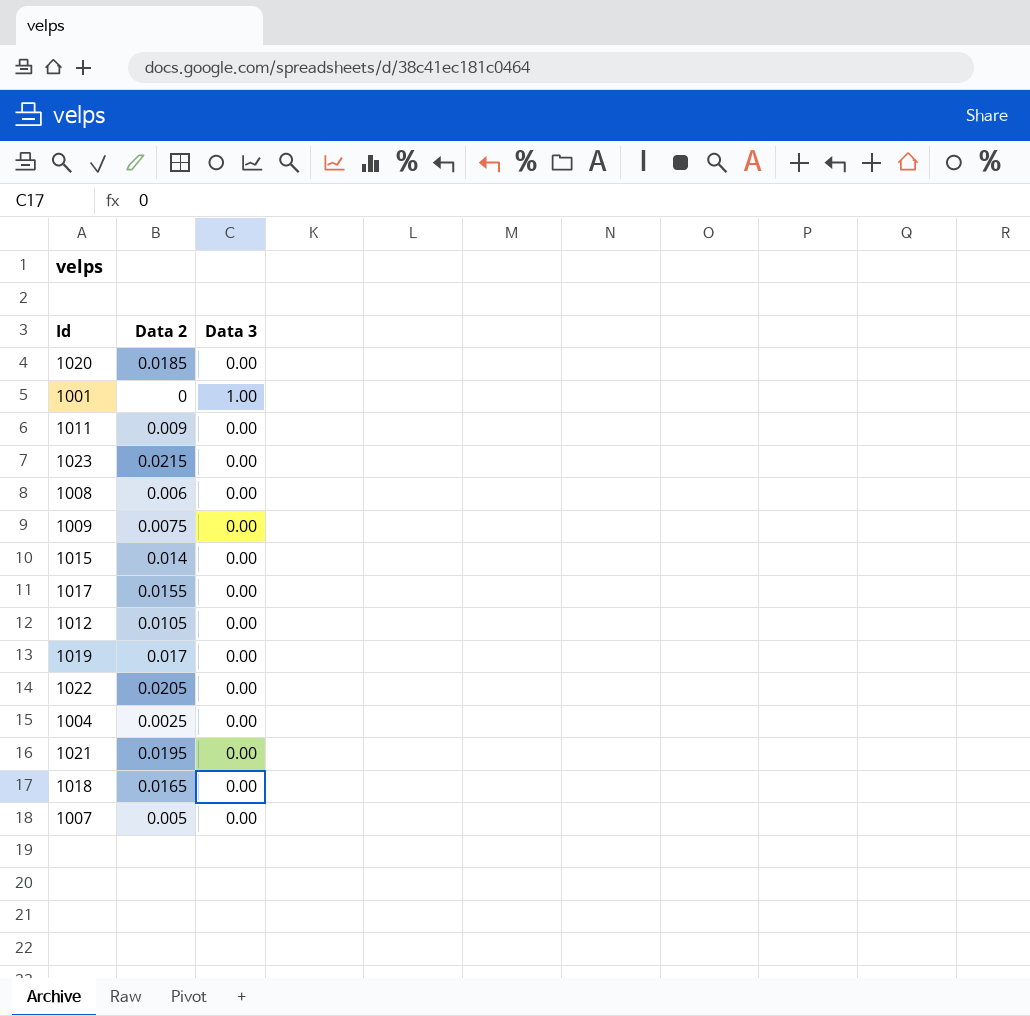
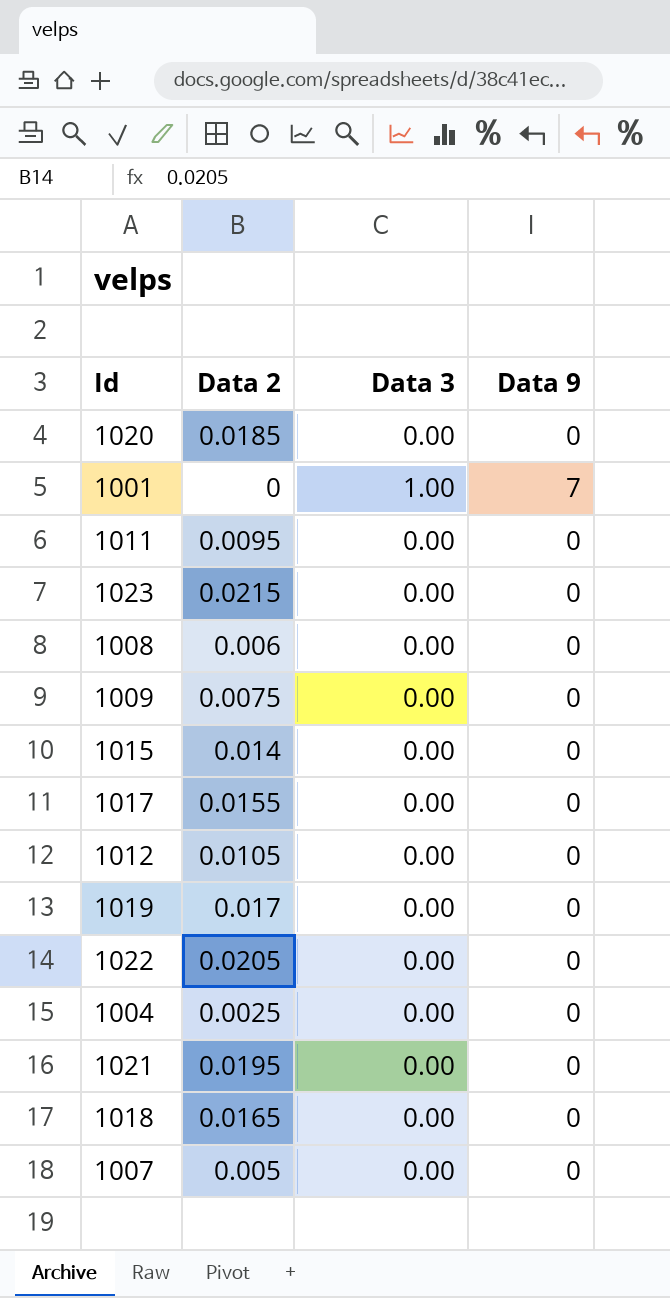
column Data 9 | position: none -> 4
1011 | Data 2: 0.009 -> 0.0095

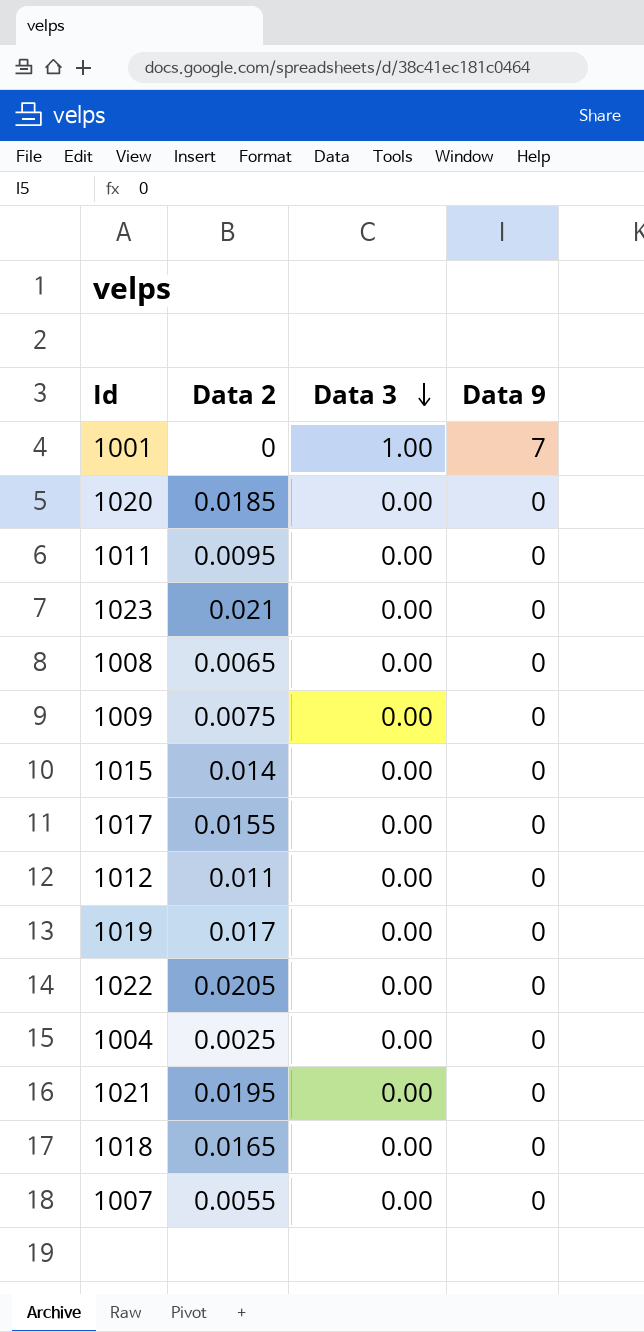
row order: none -> Data 3 descending
1023 | Data 2: 0.0215 -> 0.021
1008 | Data 2: 0.006 -> 0.0065
1012 | Data 2: 0.0105 -> 0.011
1007 | Data 2: 0.005 -> 0.0055

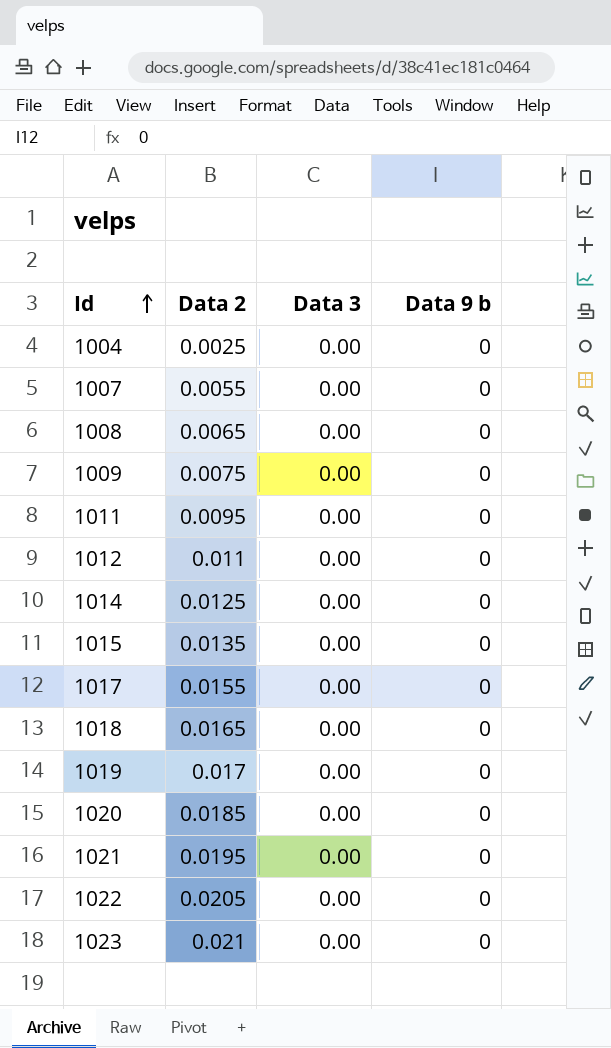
row order: Data 3 descending -> Id ascending
column name: Data 9 -> Data 9 b
row 1001: 0 | 1.00 | 7 -> none
row 1014: none -> 0.0125 | 0.00 | 0
1015 | Data 2: 0.014 -> 0.0135

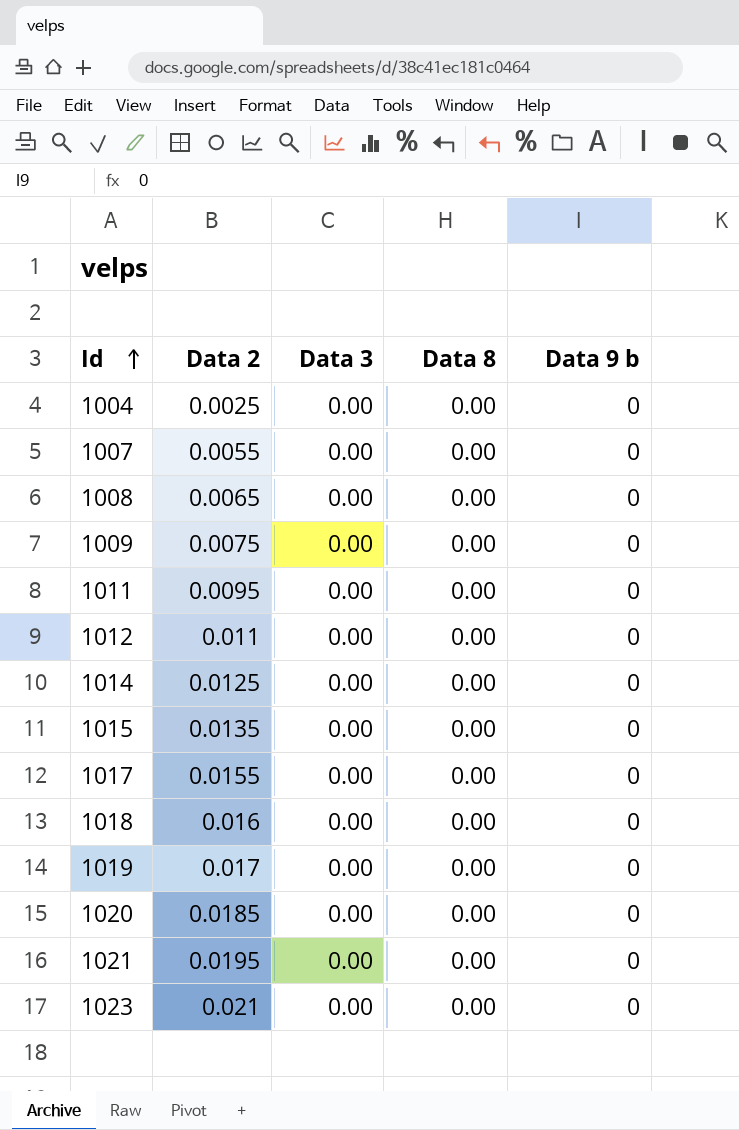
column Data 8 | position: none -> 4
row 1022: 0.0205 | 0.00 | 0 -> none
1018 | Data 2: 0.0165 -> 0.016

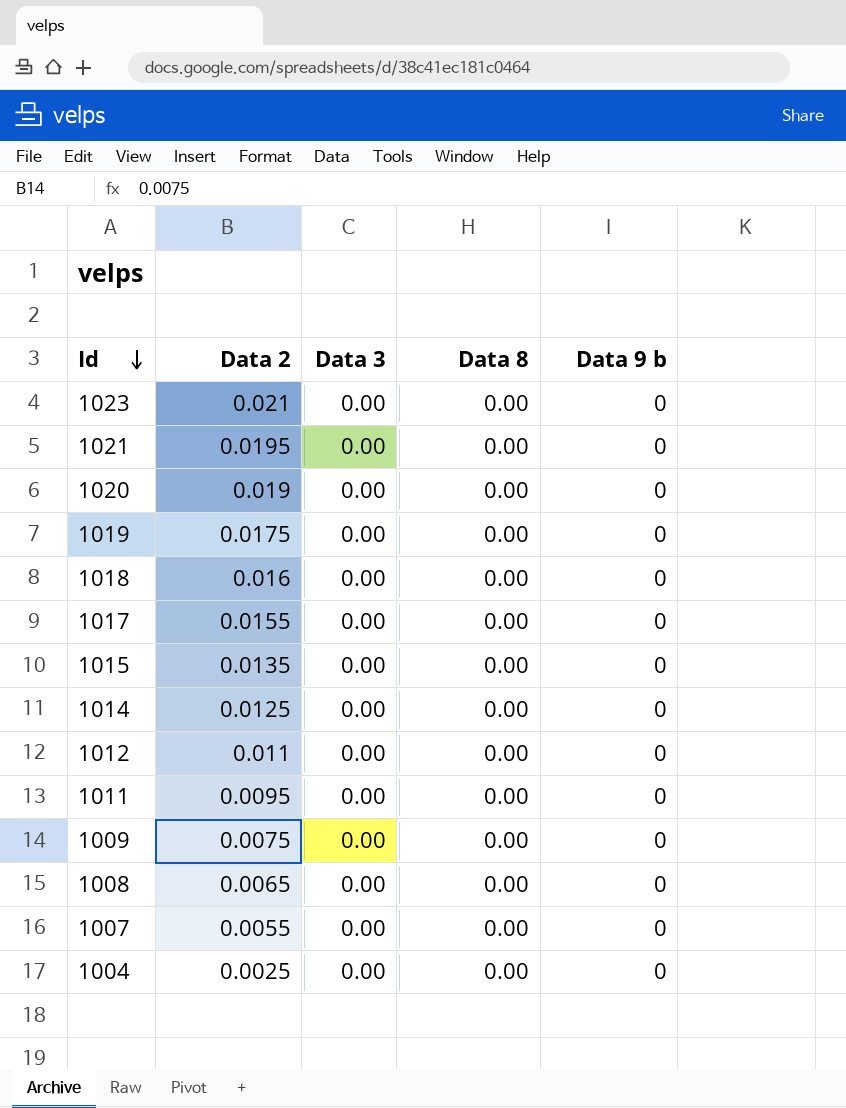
row order: Id ascending -> Id descending
1020 | Data 2: 0.0185 -> 0.019
1019 | Data 2: 0.017 -> 0.0175

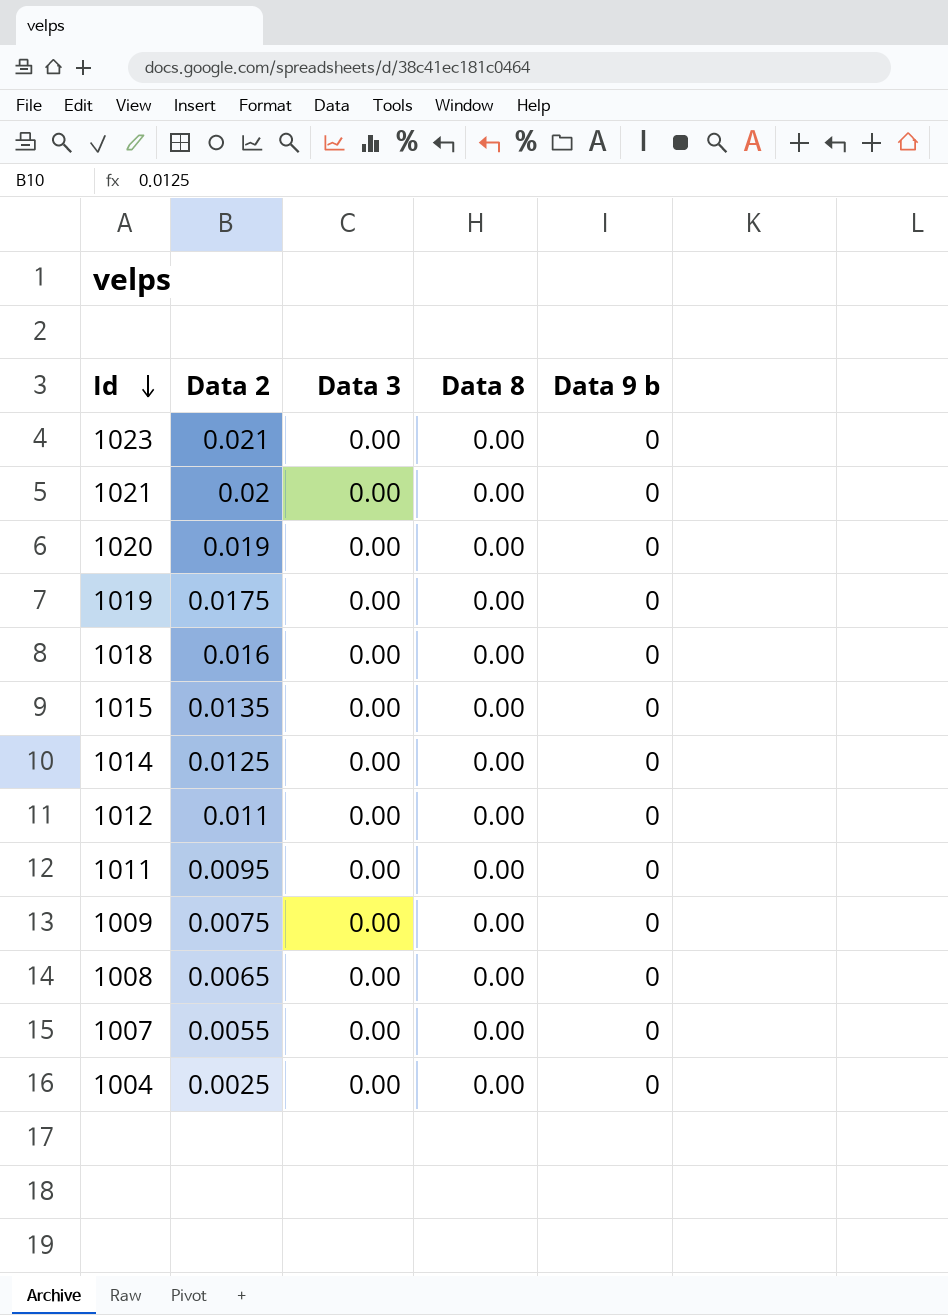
row 1017: 0.0155 | 0.00 | 0.00 | 0 -> none
1021 | Data 2: 0.0195 -> 0.02

